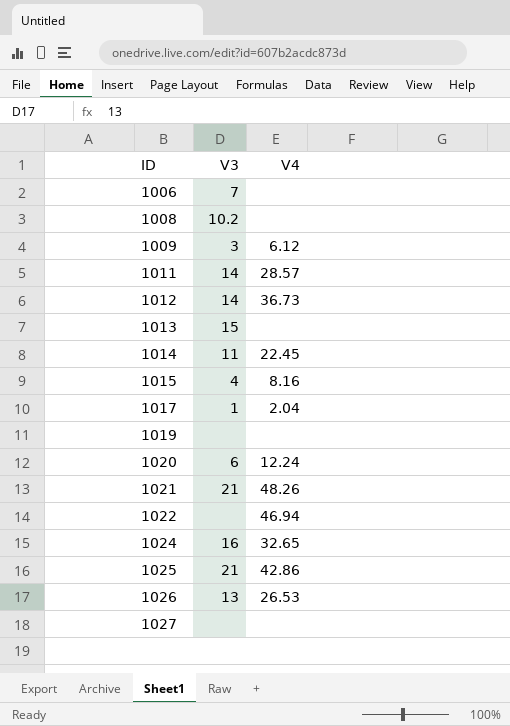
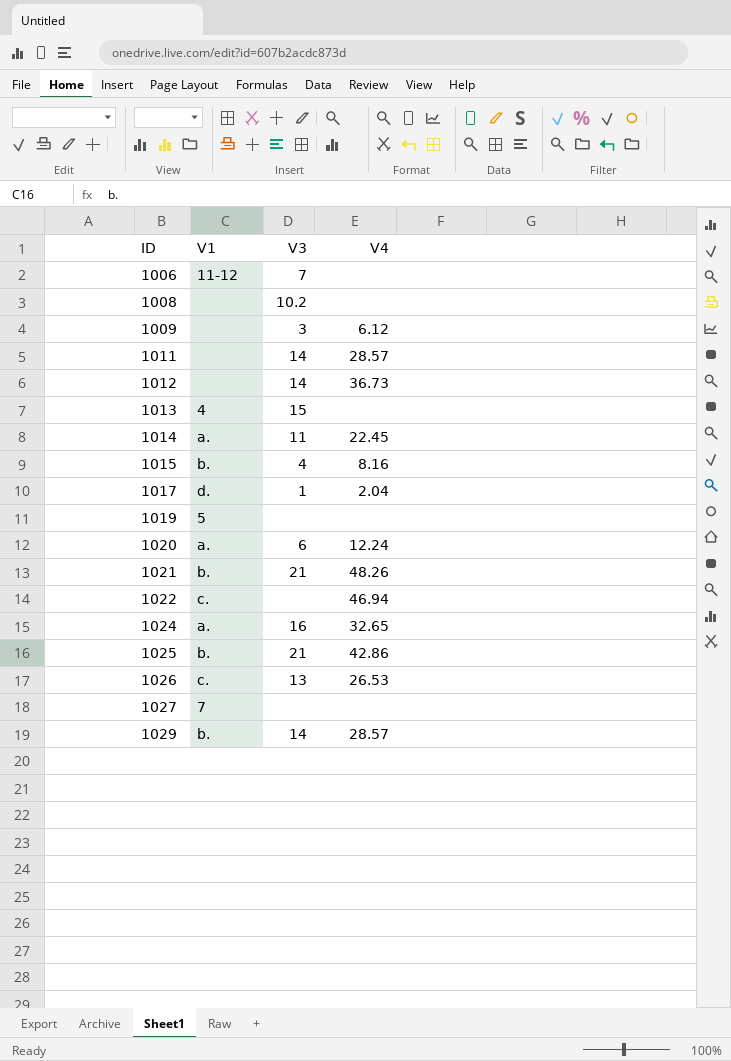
column V1 | position: none -> 2
row 1029: none -> b. | 14 | 28.57

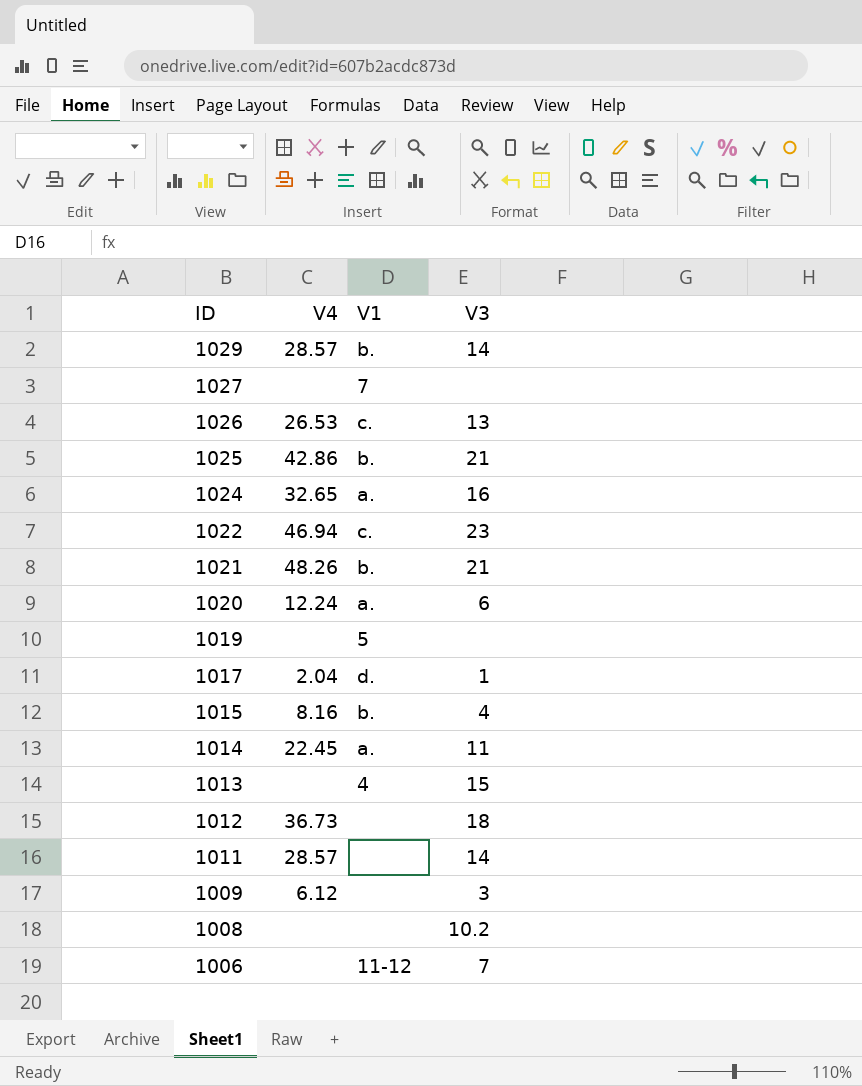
row order: ID ascending -> ID descending
column V4 | position: 4 -> 2
1022 | V3: none -> 23
1012 | V3: 14 -> 18

